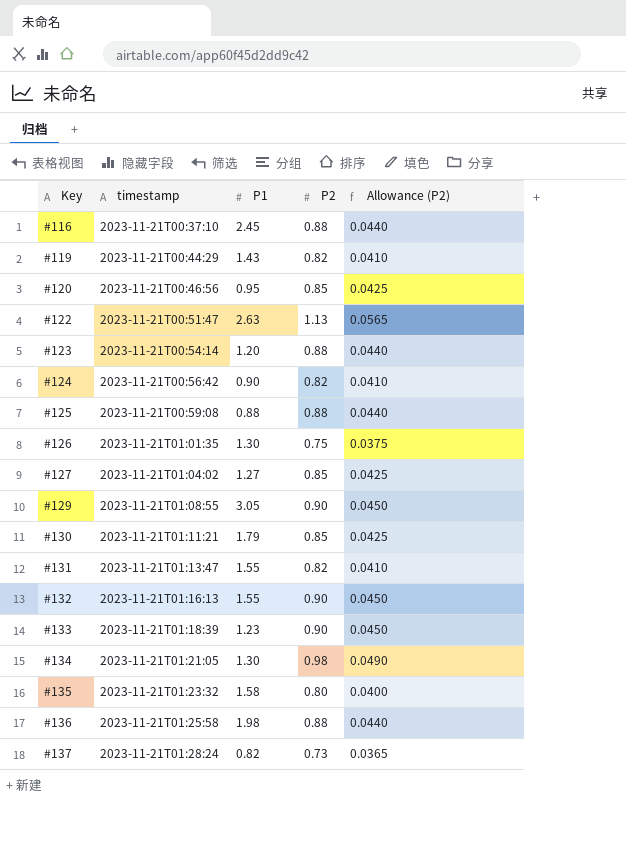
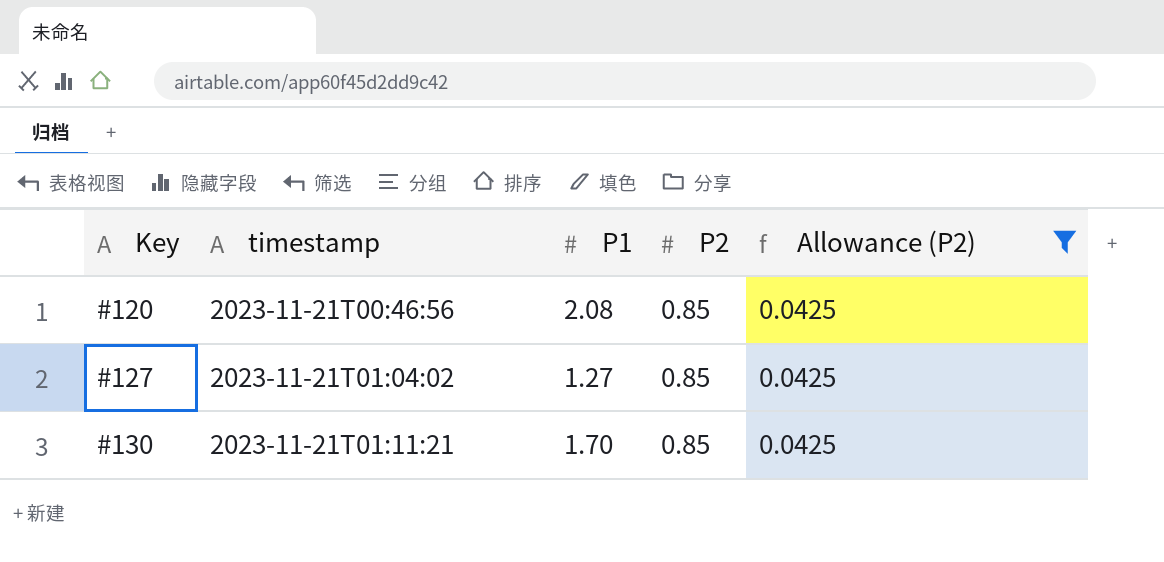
filter: none -> Allowance (P2) = 0.0425
#120 | P1: 0.95 -> 2.08
#130 | P1: 1.79 -> 1.70

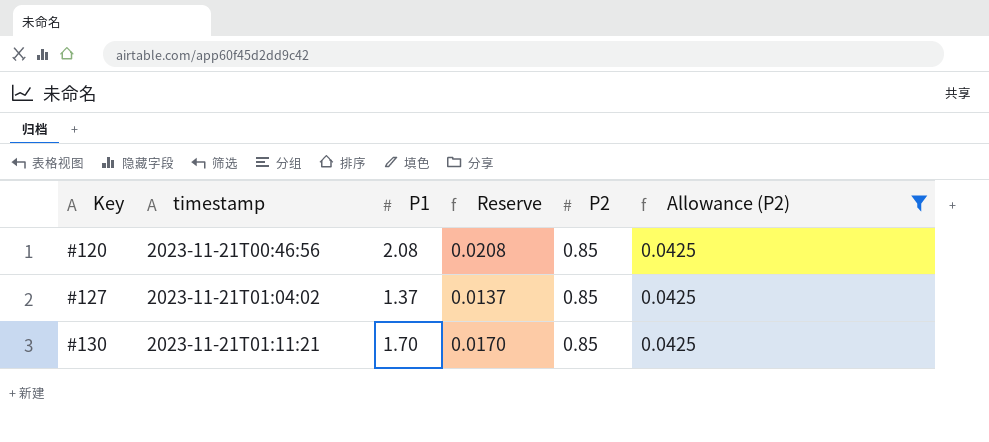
column Reserve | formula: none -> [P1] * 0.01
#127 | P1: 1.27 -> 1.37

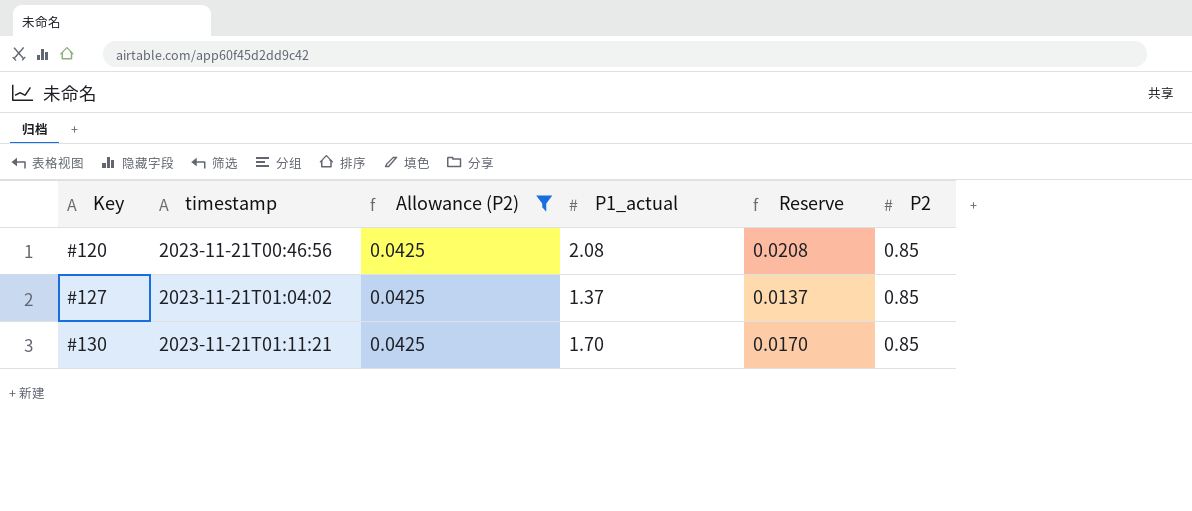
column Allowance (P2) | position: 6 -> 3
column name: P1 -> P1_actual

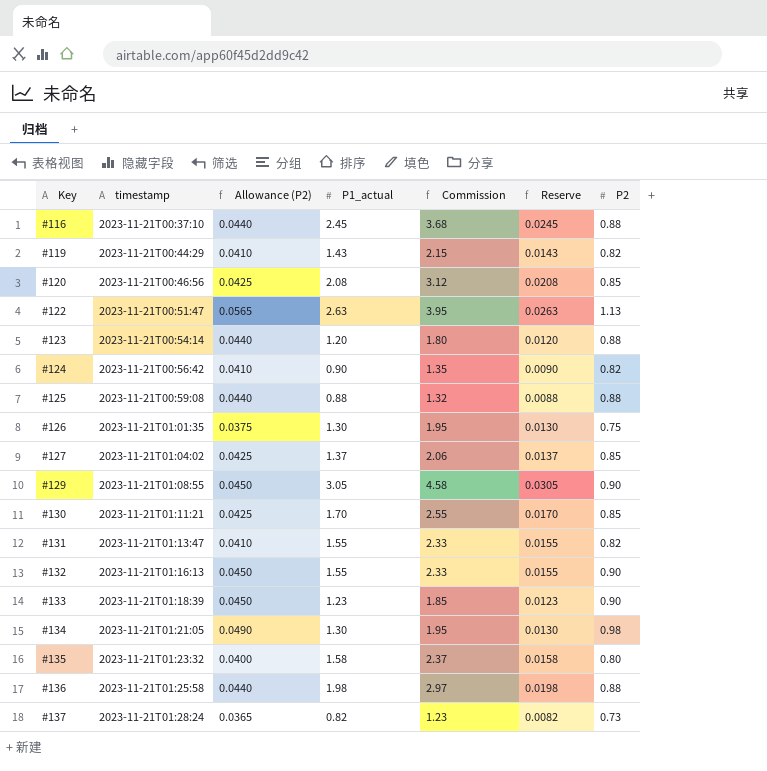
filter: Allowance (P2) = 0.0425 -> none
column Commission | formula: none -> [P1_actual] * 1.5

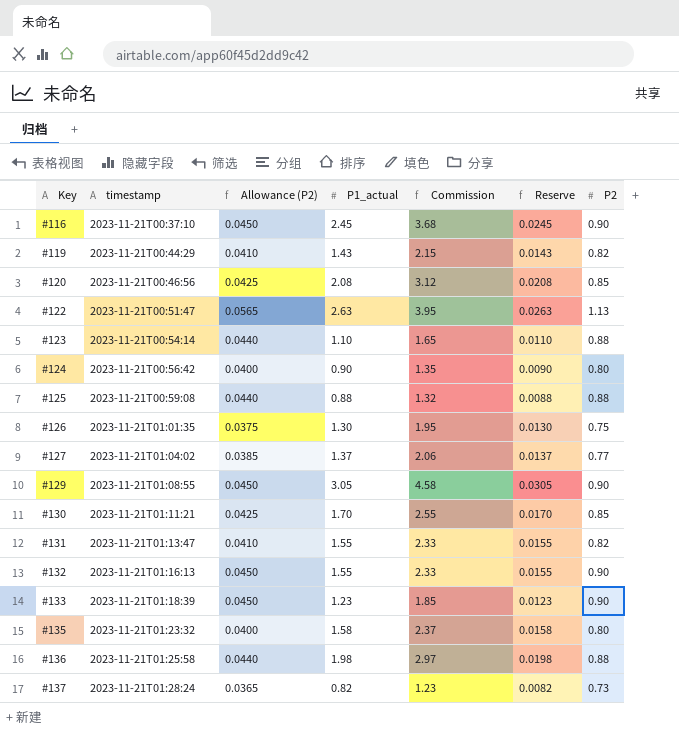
row #134: 2023-11-21T01:21:05 | 0.0490 | 1.30 | 1.95 | 0.0130 | 0.98 -> none
#116 | Allowance (P2): 0.0440 -> 0.0450
#116 | P2: 0.88 -> 0.90
#123 | P1_actual: 1.20 -> 1.10
#123 | Commission: 1.80 -> 1.65
#123 | Reserve: 0.0120 -> 0.0110
#124 | Allowance (P2): 0.0410 -> 0.0400
#124 | P2: 0.82 -> 0.80
#127 | Allowance (P2): 0.0425 -> 0.0385
#127 | P2: 0.85 -> 0.77

